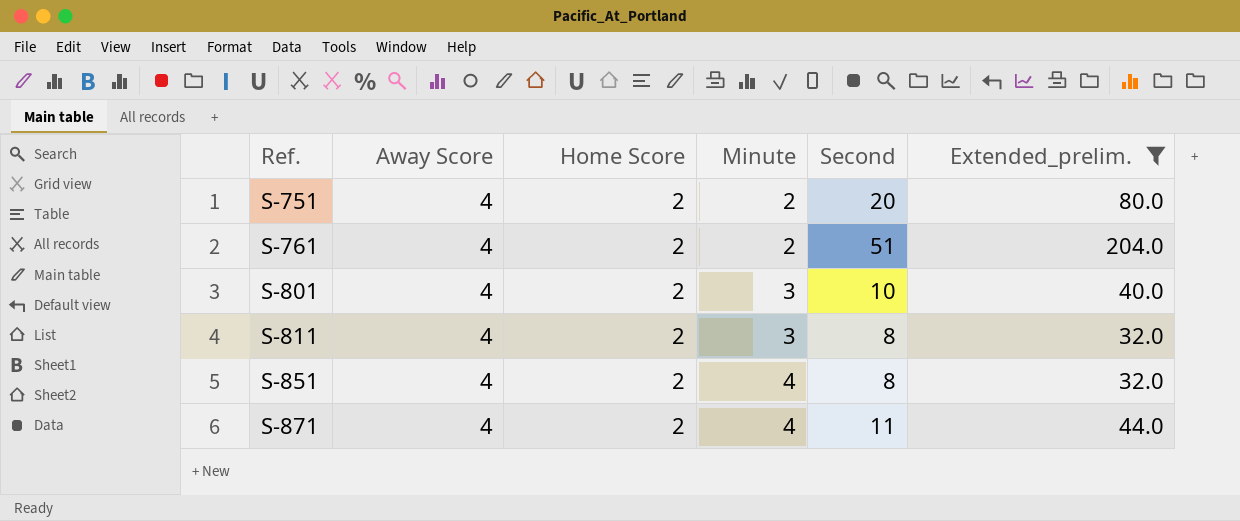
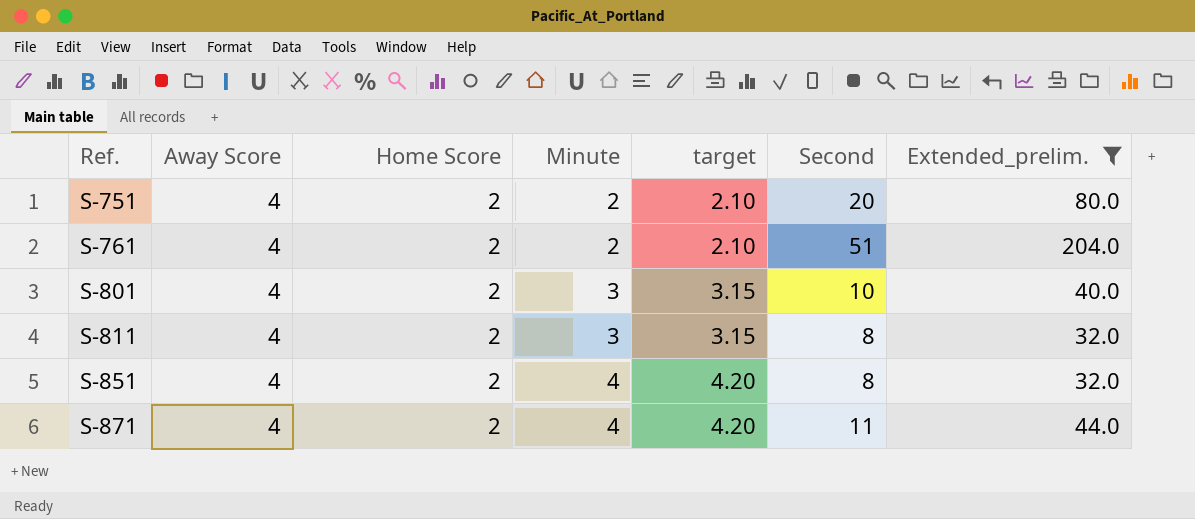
column target | formula: none -> [Minute] * 1.05

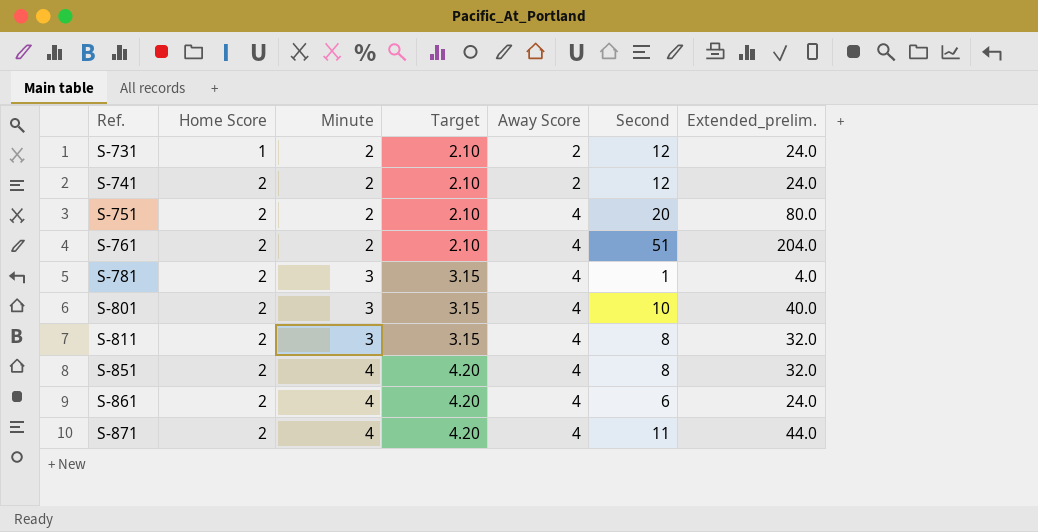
filter: Extended_prelim. >= 32.0 -> none
column name: target -> Target
column Away Score | position: 2 -> 5

